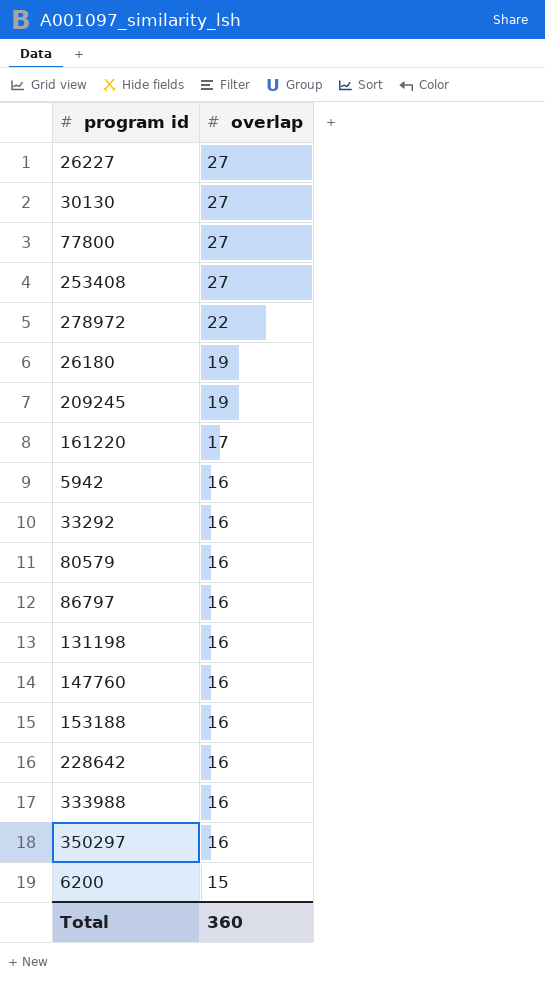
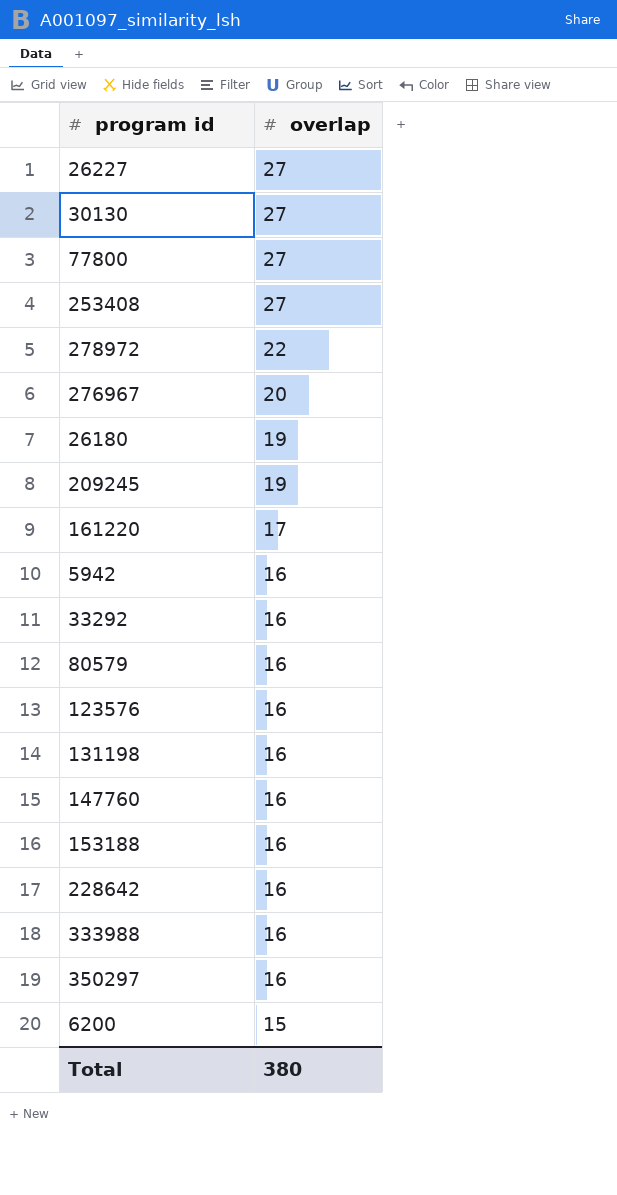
row 86797: 16 -> none
row 276967: none -> 20
row 123576: none -> 16
Total | overlap: 360 -> 380

